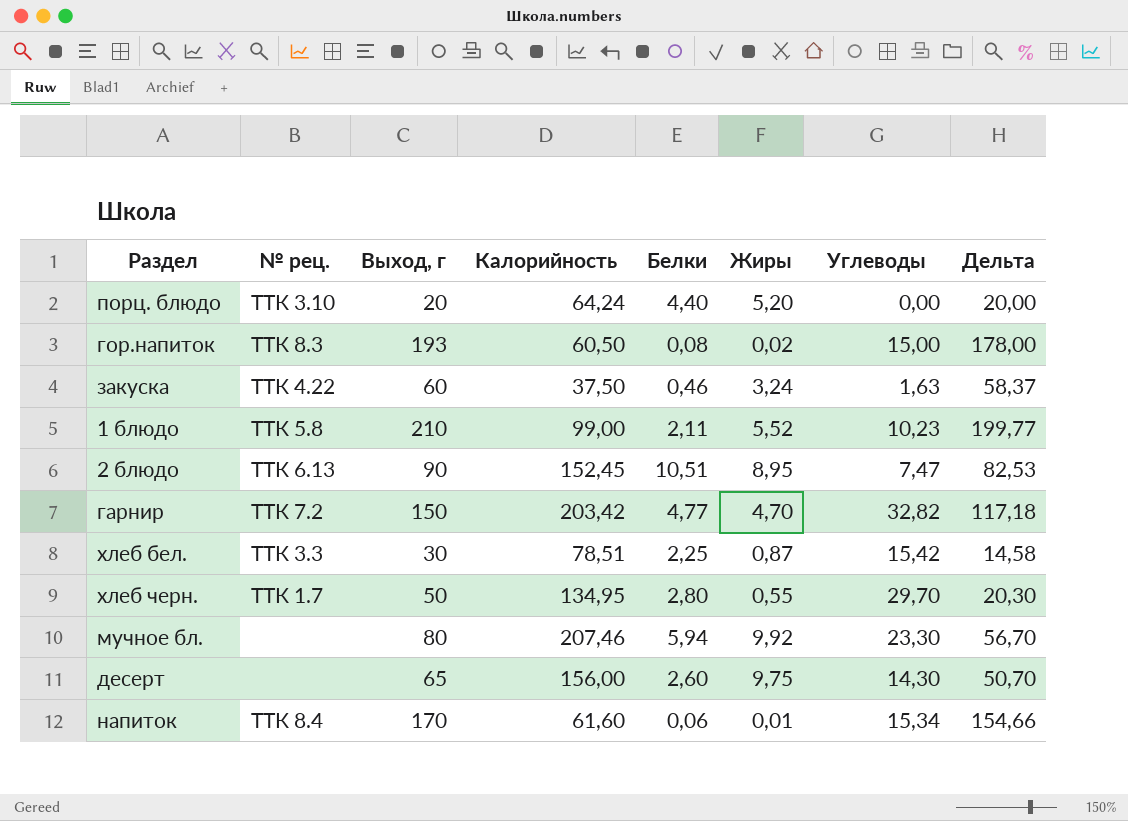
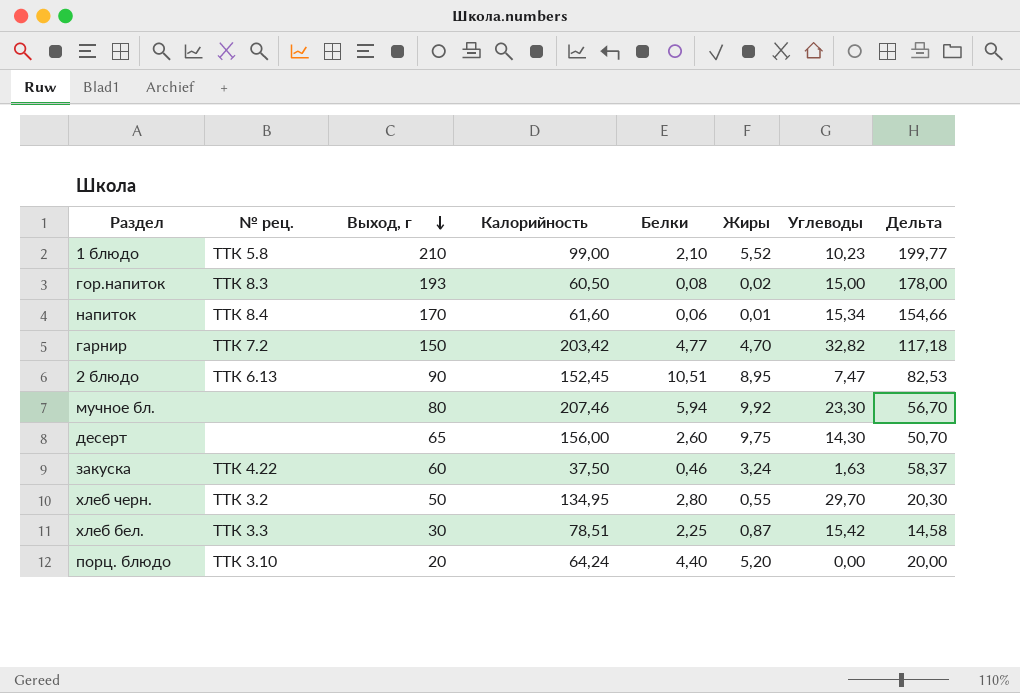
row order: none -> Выход, г descending
1 блюдо | Белки: 2,11 -> 2,10
хлеб черн. | № рец.: ТТК 1.7 -> ТТК 3.2

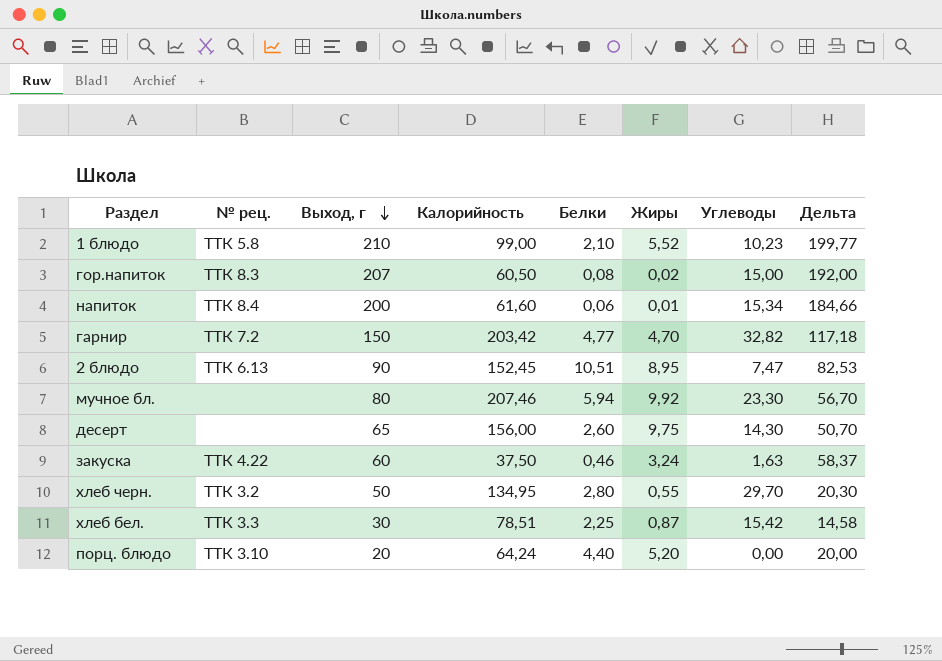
гор.напиток | Выход, г: 193 -> 207
гор.напиток | Дельта: 178,00 -> 192,00
напиток | Выход, г: 170 -> 200
напиток | Дельта: 154,66 -> 184,66

